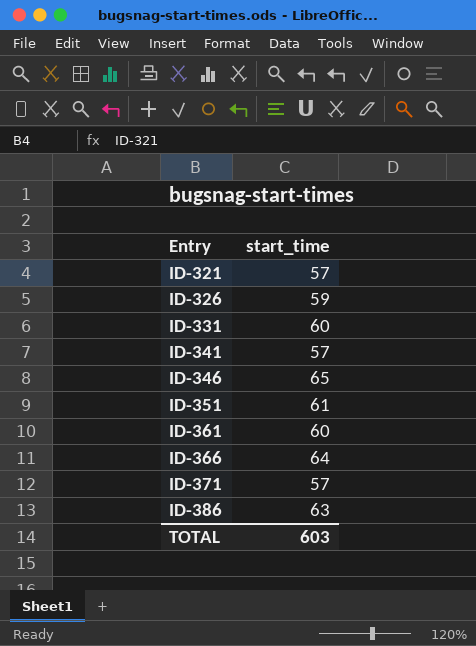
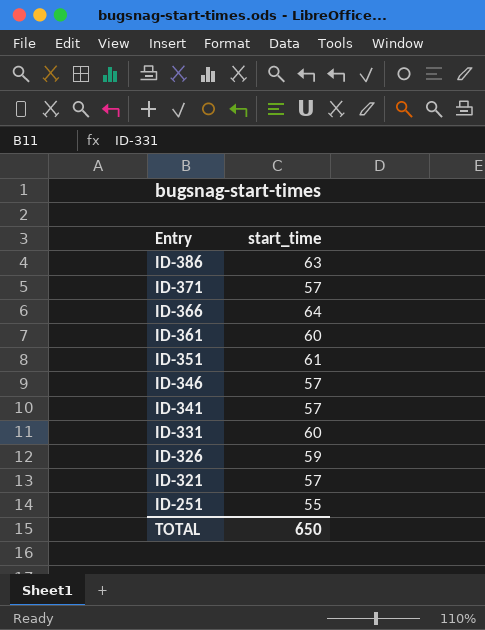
row order: Entry ascending -> Entry descending
ID-346 | start_time: 65 -> 57
row ID-251: none -> 55
TOTAL | start_time: 603 -> 650

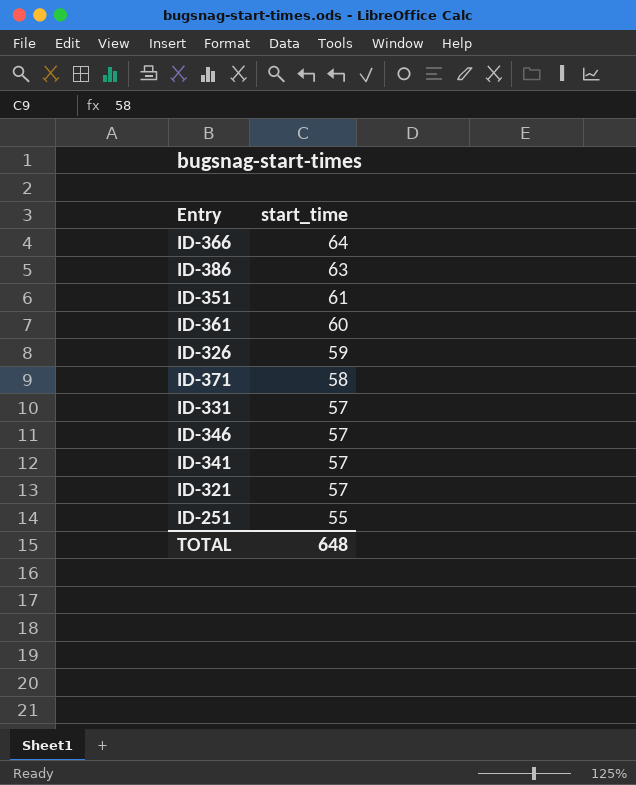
row order: Entry descending -> start_time descending
ID-371 | start_time: 57 -> 58
ID-331 | start_time: 60 -> 57
TOTAL | start_time: 650 -> 648

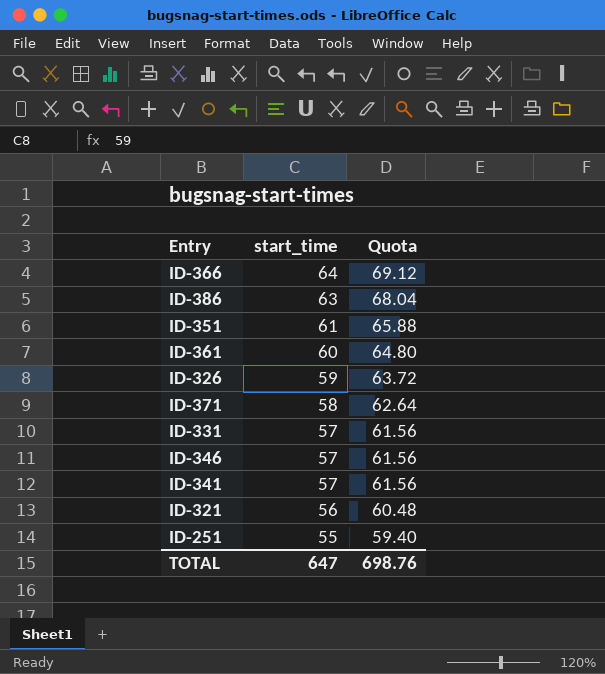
column Quota | formula: none -> [start_time] * 1.08
ID-321 | start_time: 57 -> 56
TOTAL | start_time: 648 -> 647

